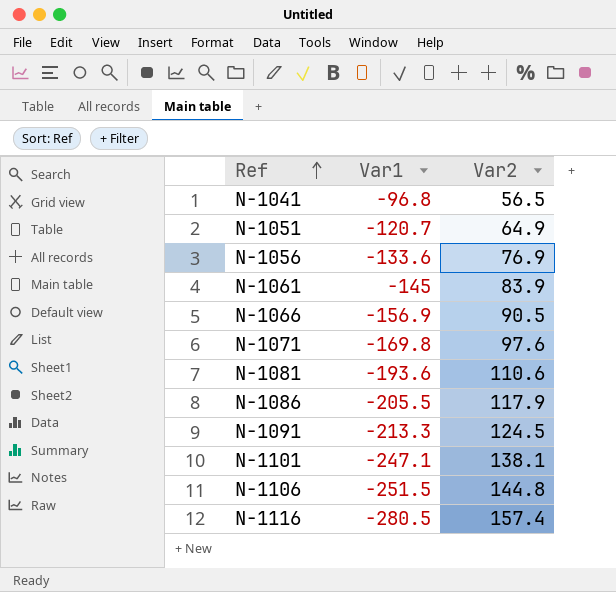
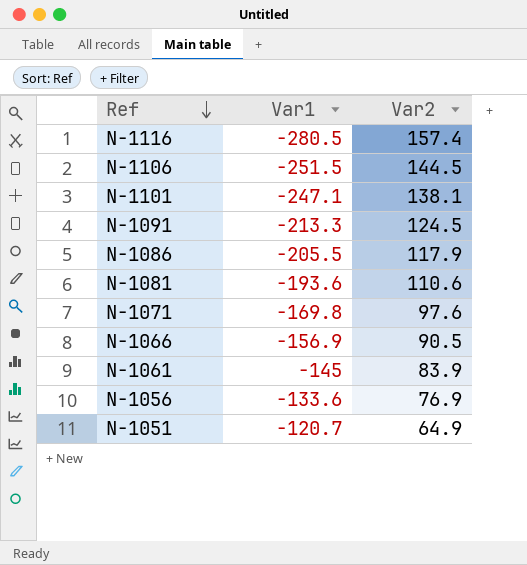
row order: Ref ascending -> Ref descending
row N-1041: -96.8 | 56.5 -> none
N-1106 | Var2: 144.8 -> 144.5

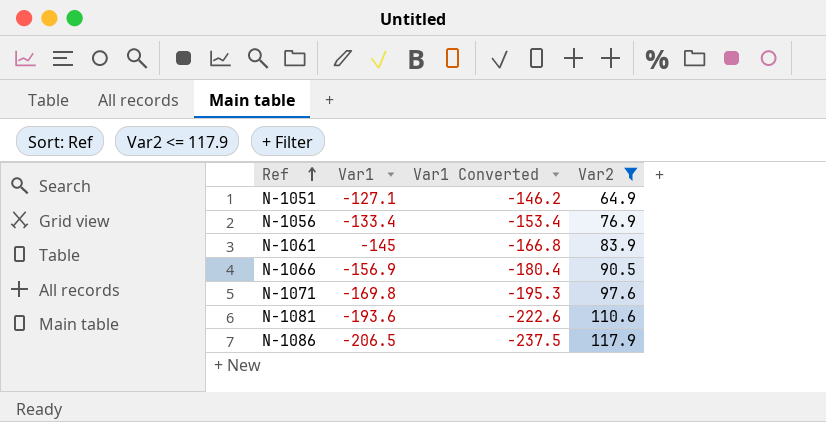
filter: none -> Var2 <= 117.9
row order: Ref descending -> Ref ascending
column Var1 Converted | formula: none -> [Var1] * 1.15
N-1051 | Var1: -120.7 -> -127.1
N-1056 | Var1: -133.6 -> -133.4
N-1086 | Var1: -205.5 -> -206.5

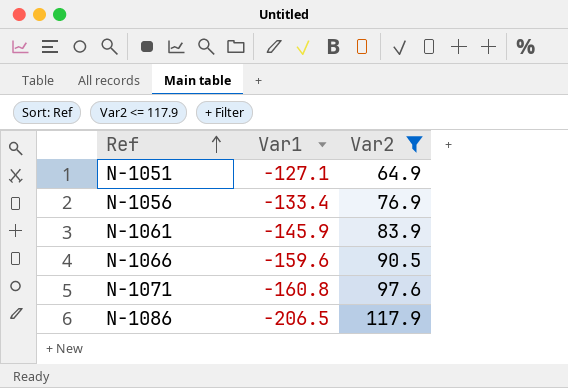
column Var1 Converted | formula: [Var1] * 1.15 -> none
row N-1081: -193.6 | -222.6 | 110.6 -> none
N-1061 | Var1: -145 -> -145.9
N-1066 | Var1: -156.9 -> -159.6
N-1071 | Var1: -169.8 -> -160.8

